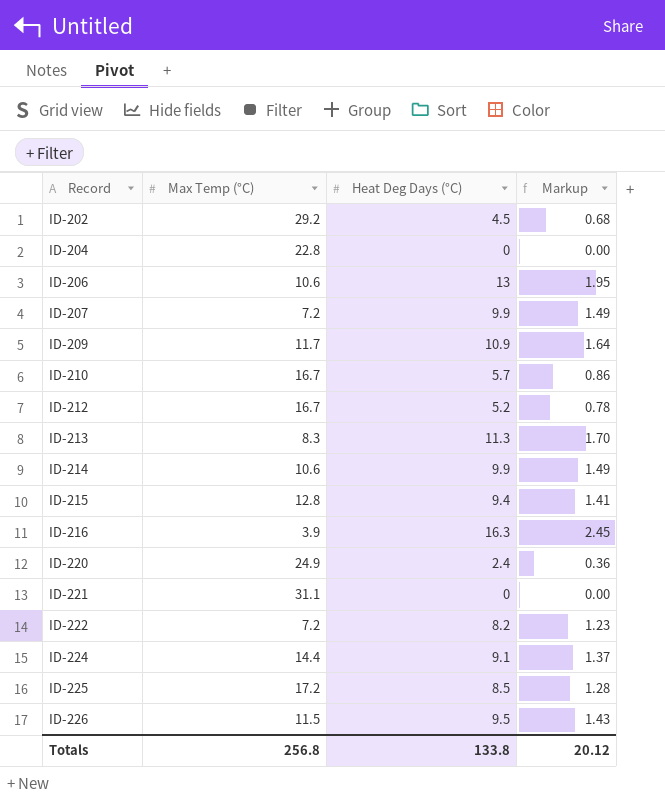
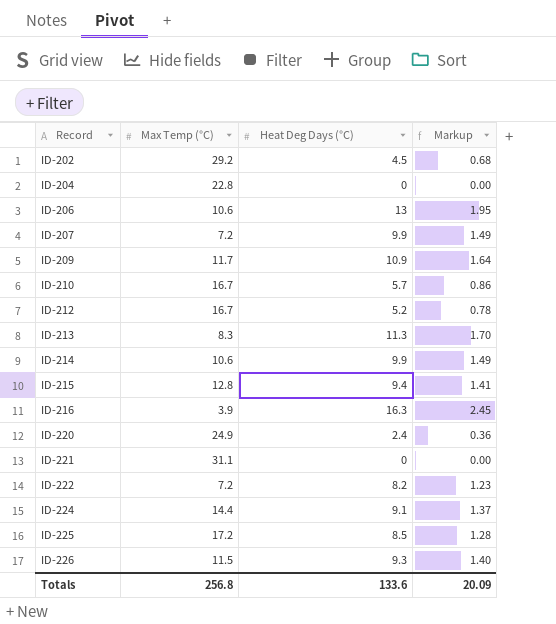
ID-226 | Heat Deg Days (°C): 9.5 -> 9.3
ID-226 | Markup: 1.43 -> 1.40
Totals | Heat Deg Days (°C): 133.8 -> 133.6
Totals | Markup: 20.12 -> 20.09

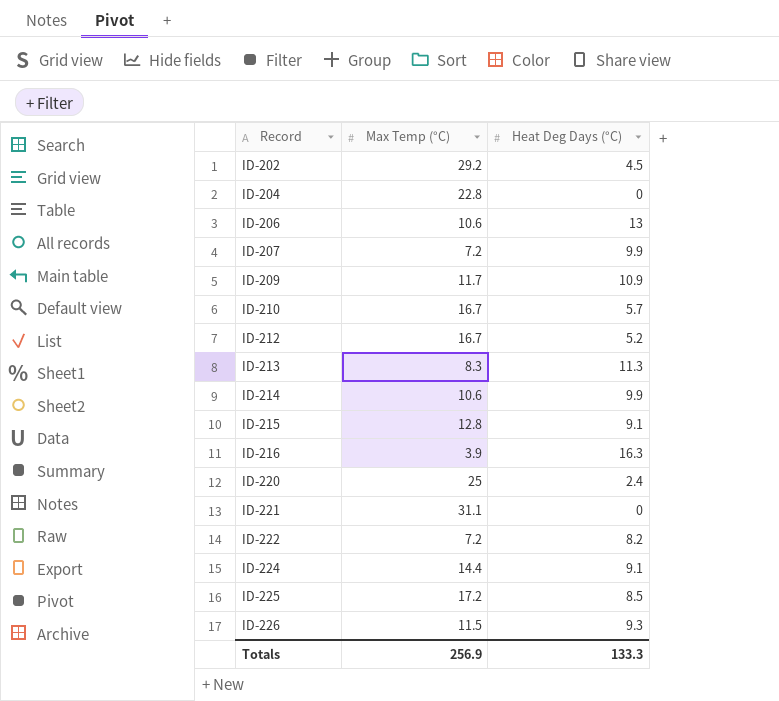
column Markup | formula: [Heat Deg Days (°C)] * 0.15 -> none
ID-215 | Heat Deg Days (°C): 9.4 -> 9.1
ID-220 | Max Temp (°C): 24.9 -> 25
Totals | Max Temp (°C): 256.8 -> 256.9
Totals | Heat Deg Days (°C): 133.6 -> 133.3

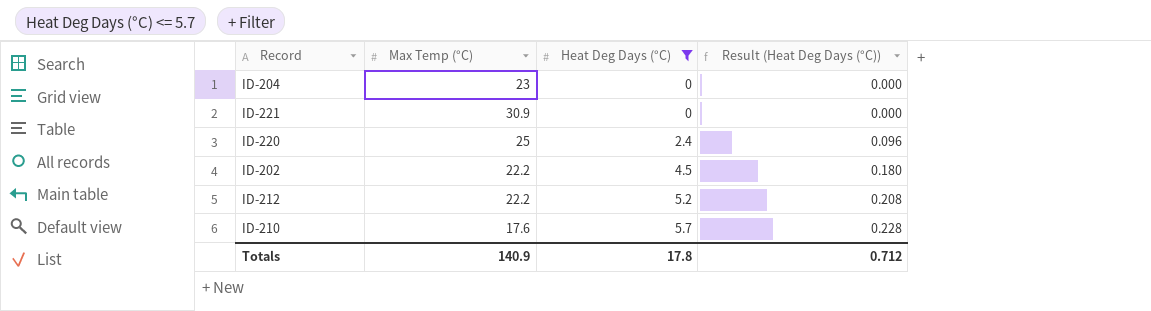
filter: none -> Heat Deg Days (°C) <= 5.7
row order: Record ascending -> Heat Deg Days (°C) ascending
column Result (Heat Deg Days (°C)) | formula: none -> [Heat Deg Days (°C)] * 0.04
ID-204 | Max Temp (°C): 22.8 -> 23
ID-221 | Max Temp (°C): 31.1 -> 30.9
ID-202 | Max Temp (°C): 29.2 -> 22.2
ID-212 | Max Temp (°C): 16.7 -> 22.2
ID-210 | Max Temp (°C): 16.7 -> 17.6
Totals | Max Temp (°C): 256.9 -> 140.9
Totals | Heat Deg Days (°C): 133.3 -> 17.8

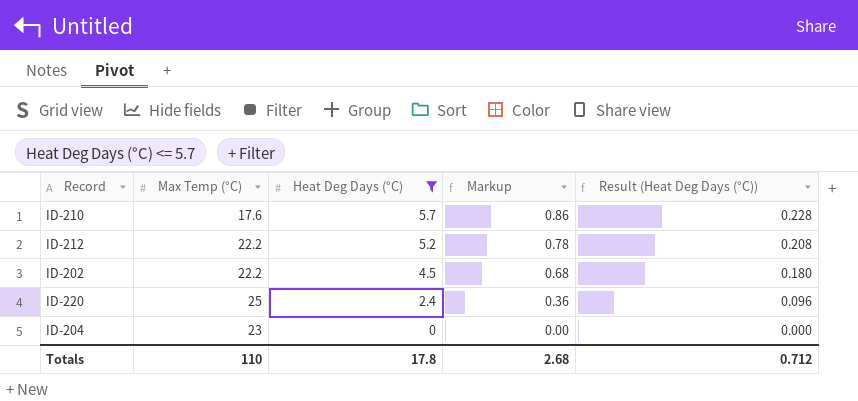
row order: Heat Deg Days (°C) ascending -> Heat Deg Days (°C) descending
column Markup | formula: none -> [Heat Deg Days (°C)] * 0.15
row ID-221: 30.9 | 0 | 0.000 -> none
Totals | Max Temp (°C): 140.9 -> 110

